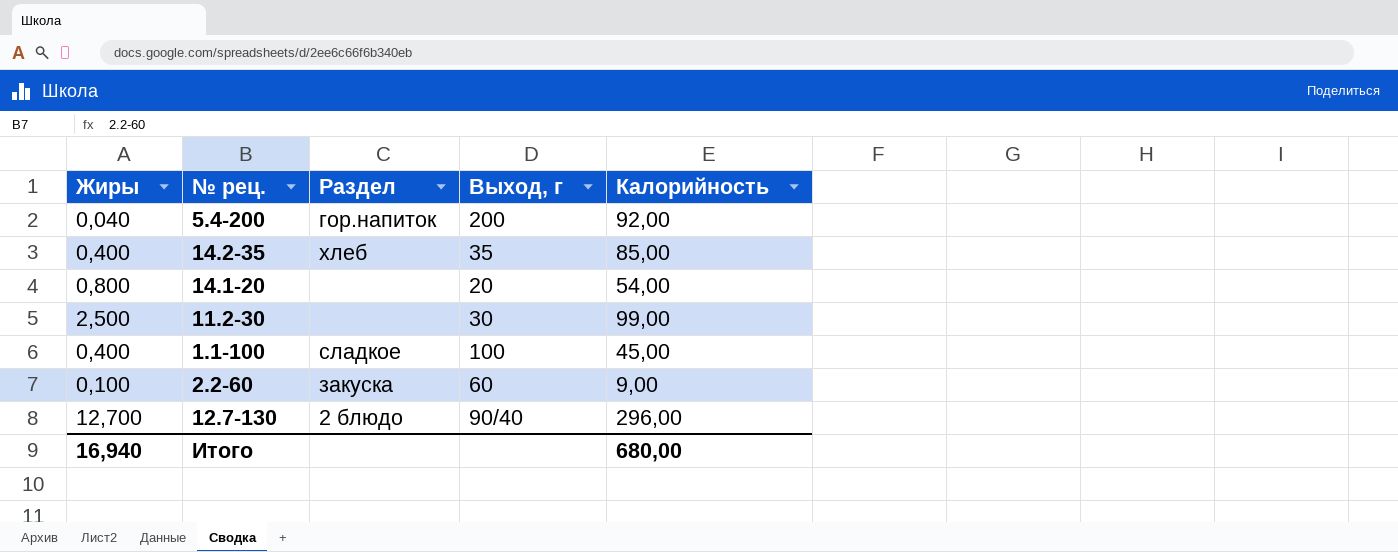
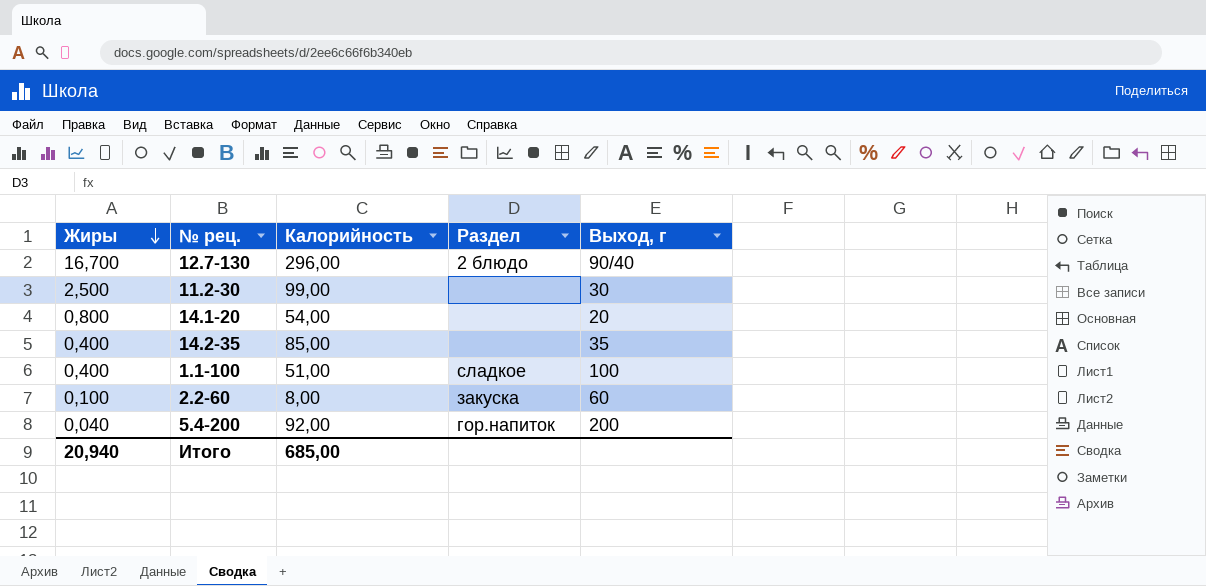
row order: none -> Жиры descending
column Калорийность | position: 5 -> 3
12.7-130 | Жиры: 12,700 -> 16,700
14.2-35 | Раздел: хлеб -> none
1.1-100 | Калорийность: 45,00 -> 51,00
2.2-60 | Калорийность: 9,00 -> 8,00
Итого | Жиры: 16,940 -> 20,940
Итого | Калорийность: 680,00 -> 685,00

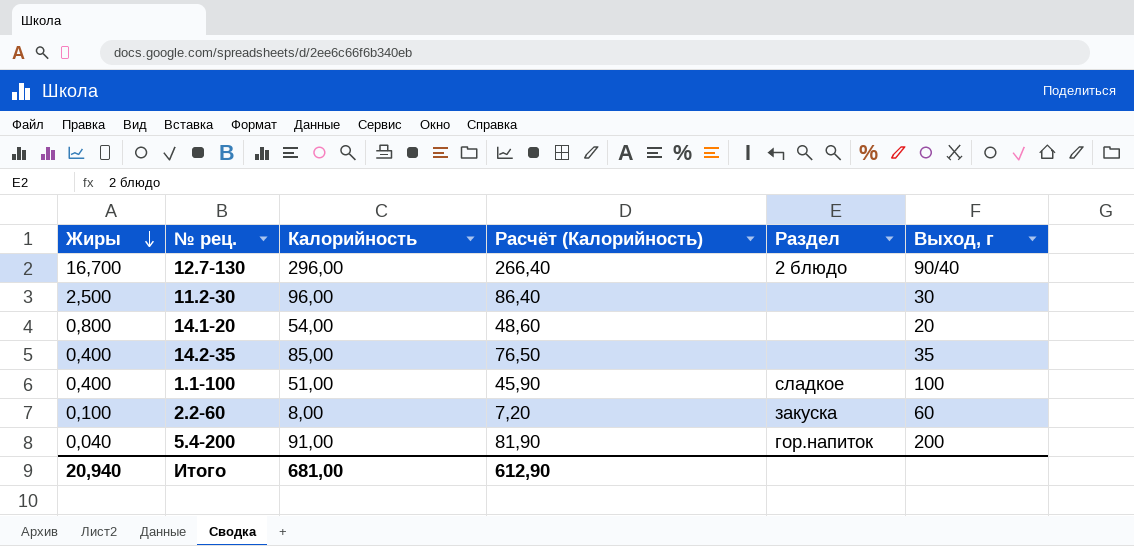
column Расчёт (Калорийность) | formula: none -> [Калорийность] * 0,9
11.2-30 | Калорийность: 99,00 -> 96,00
5.4-200 | Калорийность: 92,00 -> 91,00
Итого | Калорийность: 685,00 -> 681,00

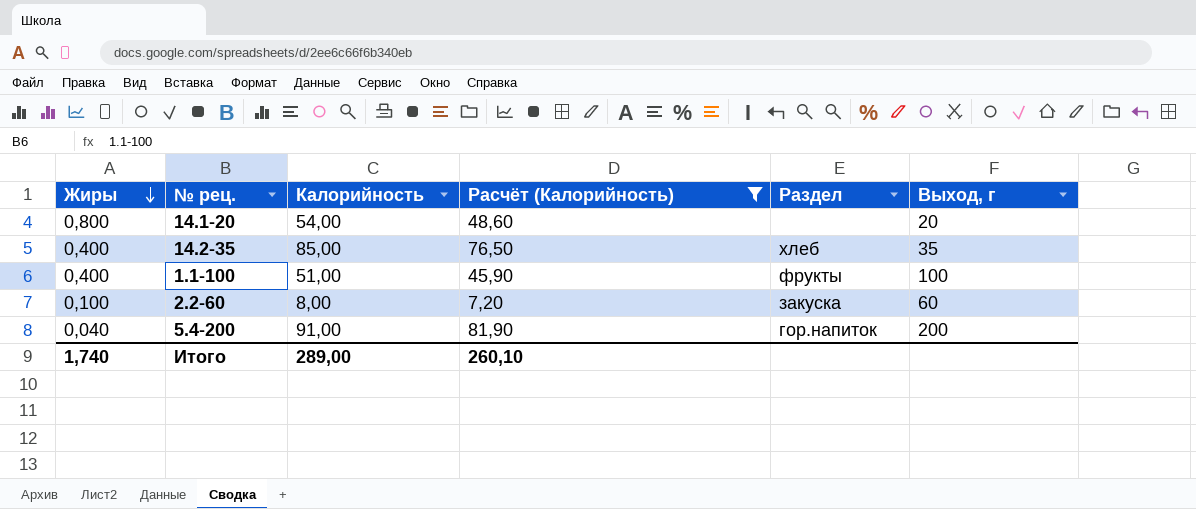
filter: none -> Расчёт (Калорийность) <= 81,90
14.2-35 | Раздел: none -> хлеб
1.1-100 | Раздел: сладкое -> фрукты
Итого | Жиры: 20,940 -> 1,740
Итого | Калорийность: 681,00 -> 289,00
Итого | Расчёт (Калорийность): 612,90 -> 260,10

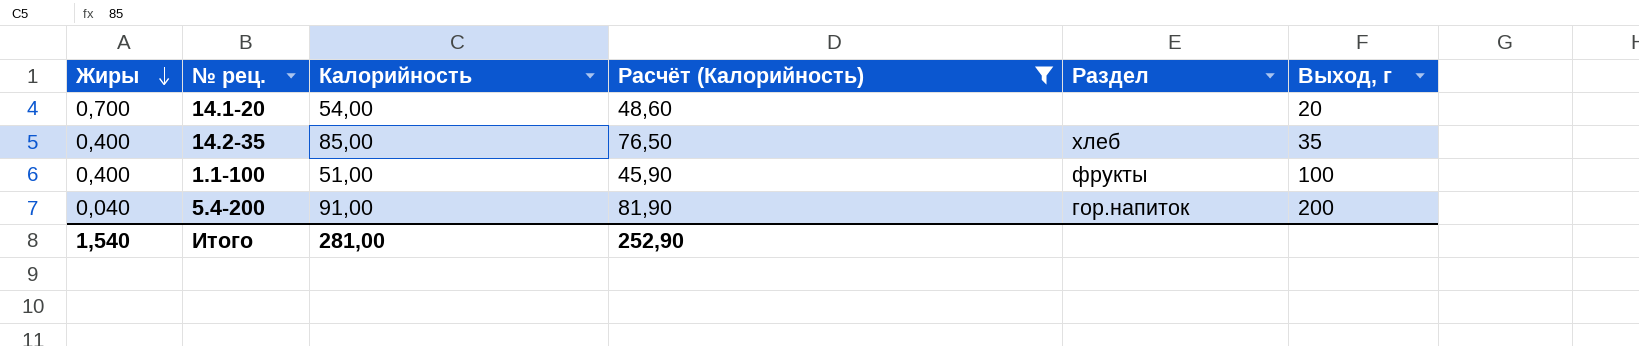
row 2.2-60: 0,100 | 8,00 | 7,20 | закуска | 60 -> none
14.1-20 | Жиры: 0,800 -> 0,700
Итого | Жиры: 1,740 -> 1,540
Итого | Калорийность: 289,00 -> 281,00
Итого | Расчёт (Калорийность): 260,10 -> 252,90

